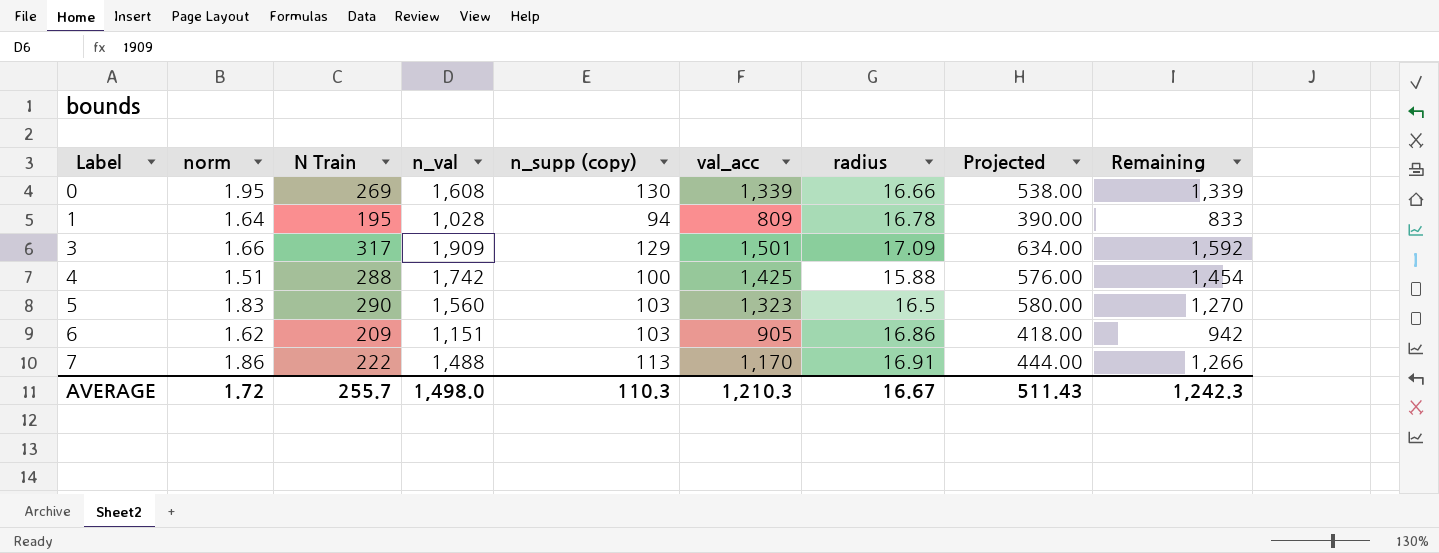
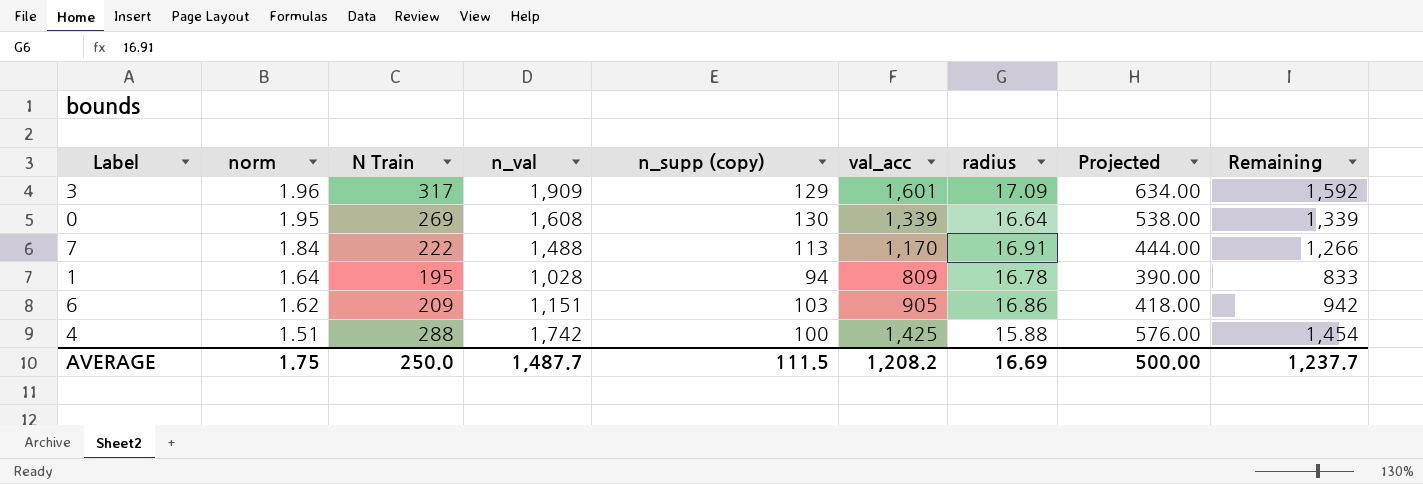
row order: Label ascending -> norm descending
row 5: 1.83 | 290 | 1,560 | 103 | 1,323 | 16.5 | 580.00 | 1,270 -> none
3 | norm: 1.66 -> 1.96
3 | val_acc: 1,501 -> 1,601
0 | radius: 16.66 -> 16.64
7 | norm: 1.86 -> 1.84
AVERAGE | norm: 1.72 -> 1.75
AVERAGE | N Train: 255.7 -> 250.0
AVERAGE | n_val: 1,498.0 -> 1,487.7
AVERAGE | n_supp (copy): 110.3 -> 111.5
AVERAGE | val_acc: 1,210.3 -> 1,208.2
AVERAGE | radius: 16.67 -> 16.69
AVERAGE | Projected: 511.43 -> 500.00
AVERAGE | Remaining: 1,242.3 -> 1,237.7

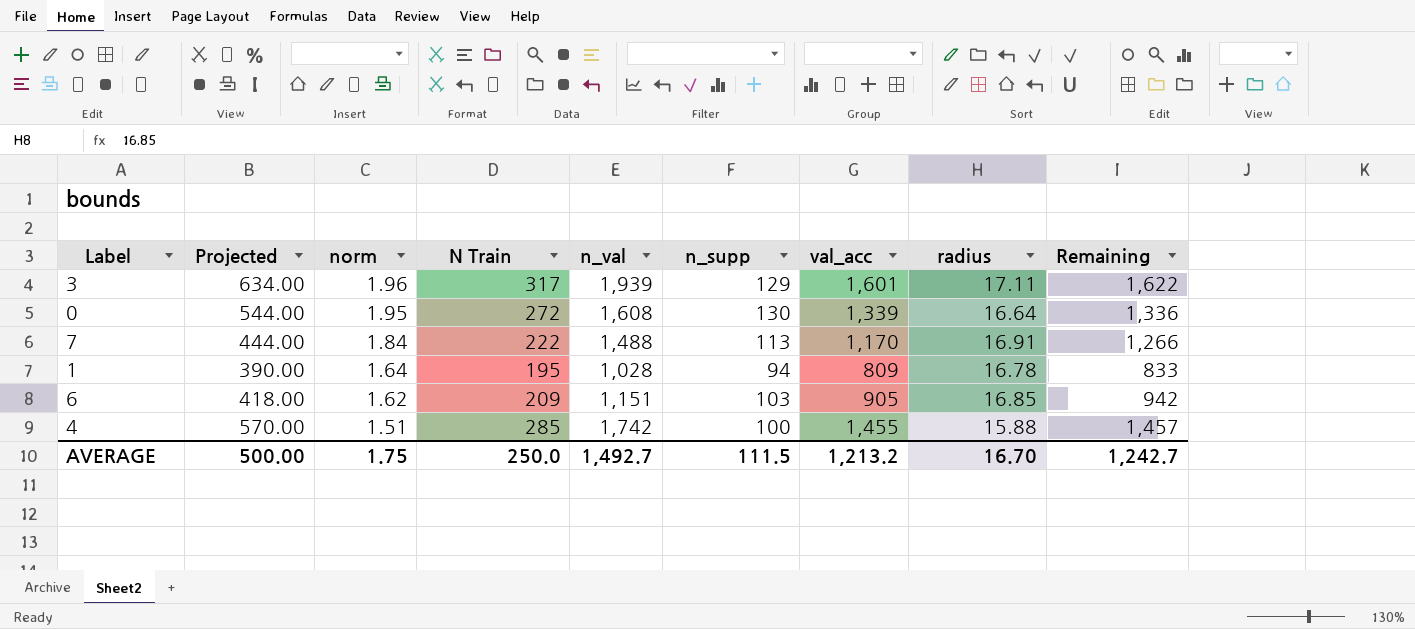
column Projected | position: 8 -> 2
column name: n_supp (copy) -> n_supp
3 | n_val: 1,909 -> 1,939
3 | radius: 17.09 -> 17.11
3 | Remaining: 1,592 -> 1,622
0 | Projected: 538.00 -> 544.00
0 | N Train: 269 -> 272
0 | Remaining: 1,339 -> 1,336
6 | radius: 16.86 -> 16.85
4 | Projected: 576.00 -> 570.00
4 | N Train: 288 -> 285
4 | val_acc: 1,425 -> 1,455
4 | Remaining: 1,454 -> 1,457
AVERAGE | n_val: 1,487.7 -> 1,492.7
AVERAGE | val_acc: 1,208.2 -> 1,213.2
AVERAGE | radius: 16.69 -> 16.70
AVERAGE | Remaining: 1,237.7 -> 1,242.7

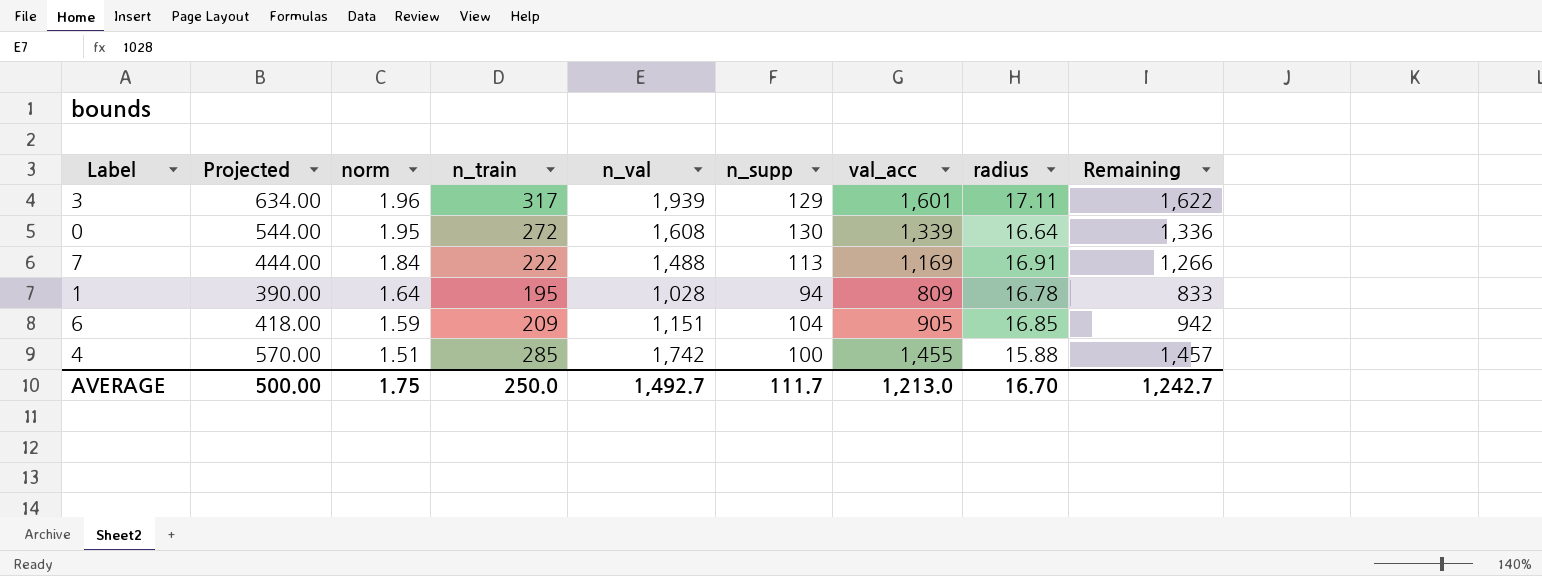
column name: N Train -> n_train
7 | val_acc: 1,170 -> 1,169
6 | norm: 1.62 -> 1.59
6 | n_supp: 103 -> 104
AVERAGE | n_supp: 111.5 -> 111.7
AVERAGE | val_acc: 1,213.2 -> 1,213.0

